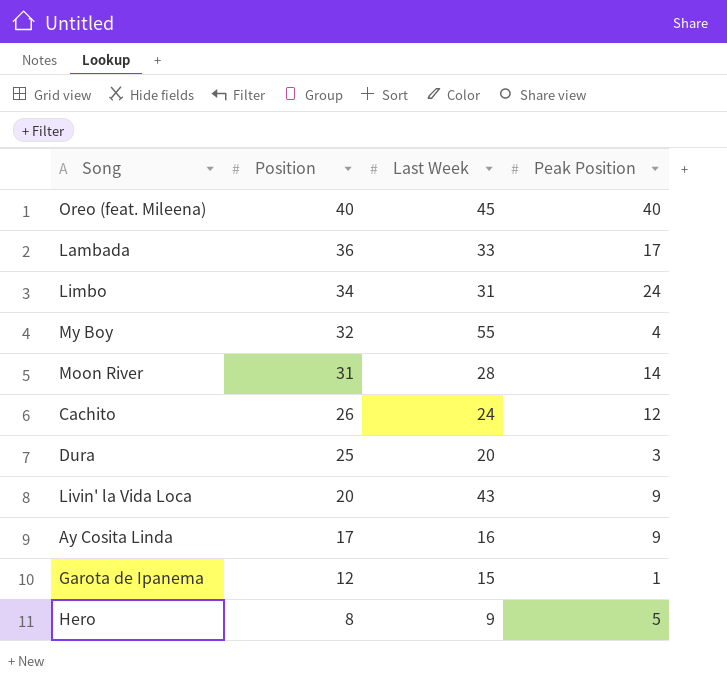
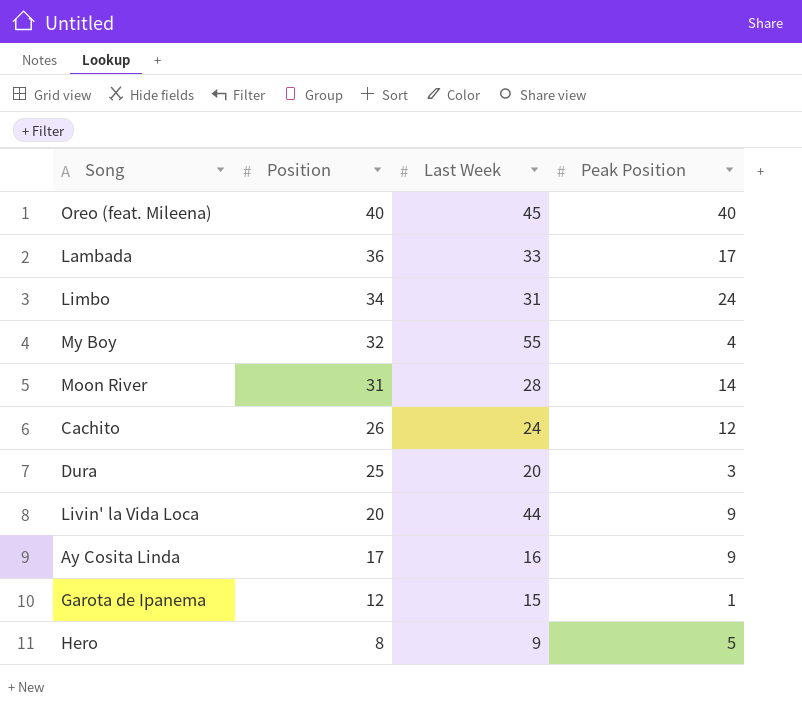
Livin' la Vida Loca | Last Week: 43 -> 44

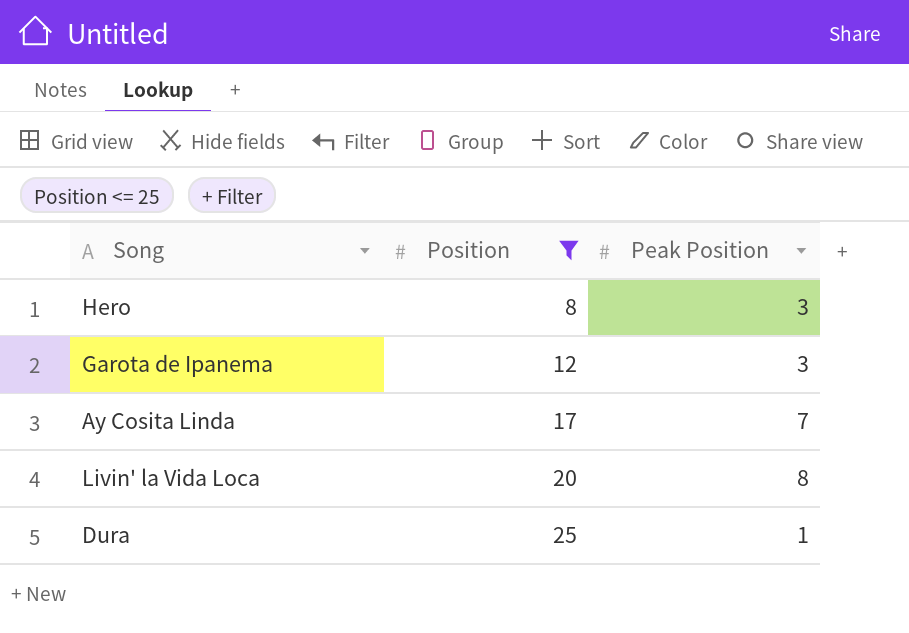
filter: none -> Position <= 25
row order: Position descending -> Position ascending
column Last Week | position: 3 -> none
Hero | Peak Position: 5 -> 3
Garota de Ipanema | Peak Position: 1 -> 3
Ay Cosita Linda | Peak Position: 9 -> 7
Livin' la Vida Loca | Peak Position: 9 -> 8
Dura | Peak Position: 3 -> 1

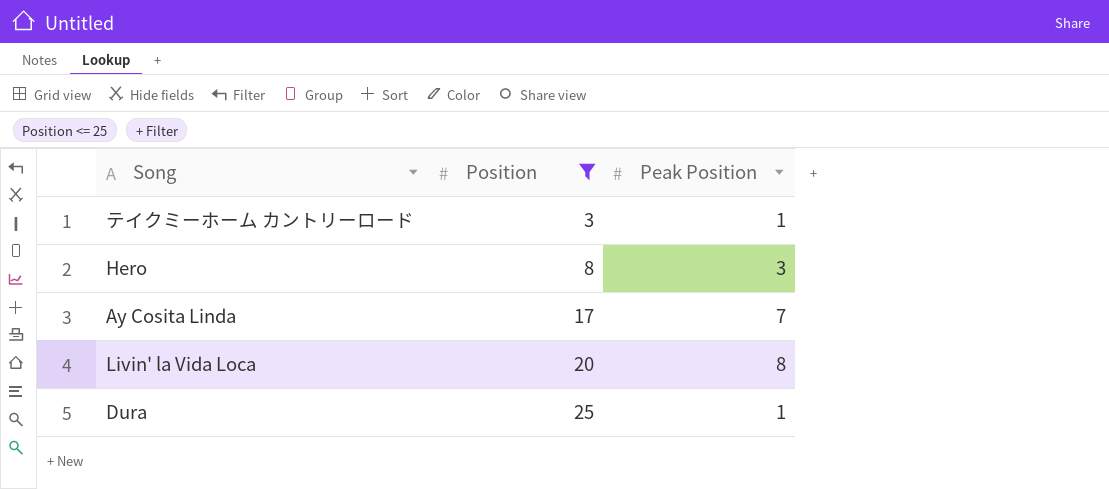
row Garota de Ipanema: 12 | 3 -> none
row テイクミーホーム カントリーロード: none -> 3 | 1

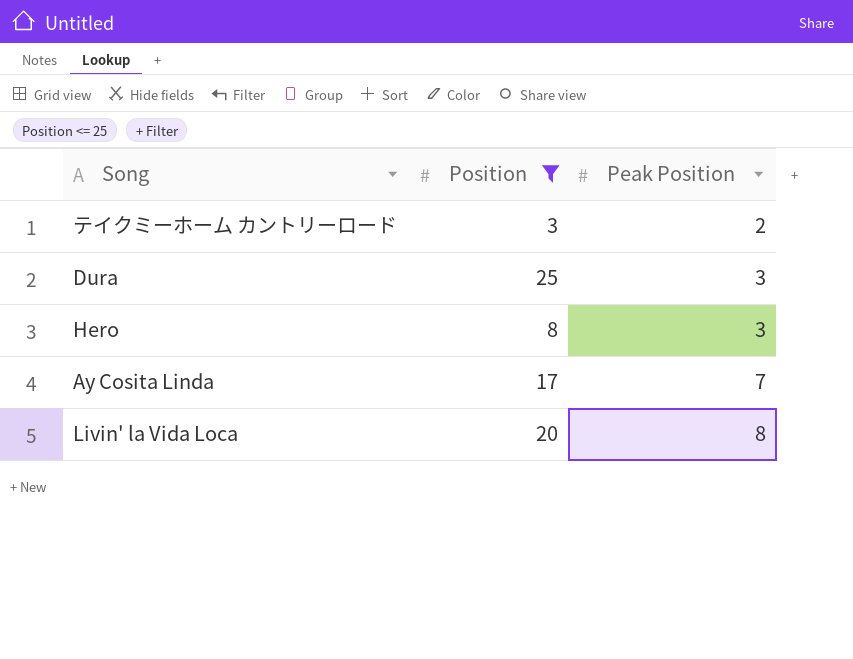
row order: Position ascending -> Peak Position ascending
テイクミーホーム カントリーロード | Peak Position: 1 -> 2
Dura | Peak Position: 1 -> 3

